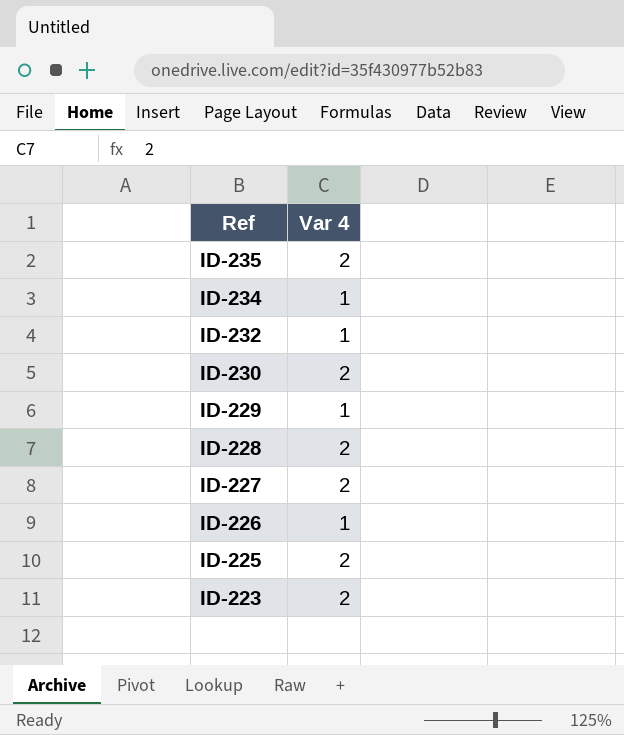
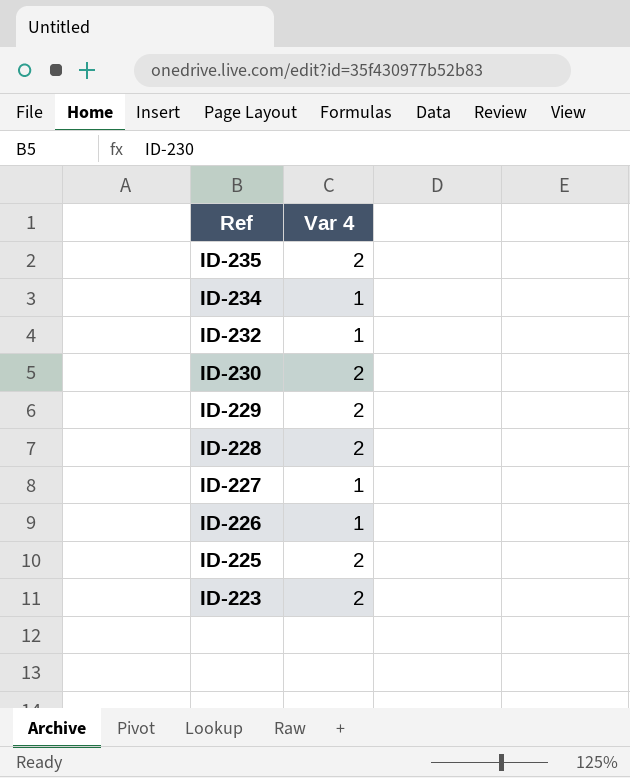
ID-229 | Var 4: 1 -> 2
ID-227 | Var 4: 2 -> 1

